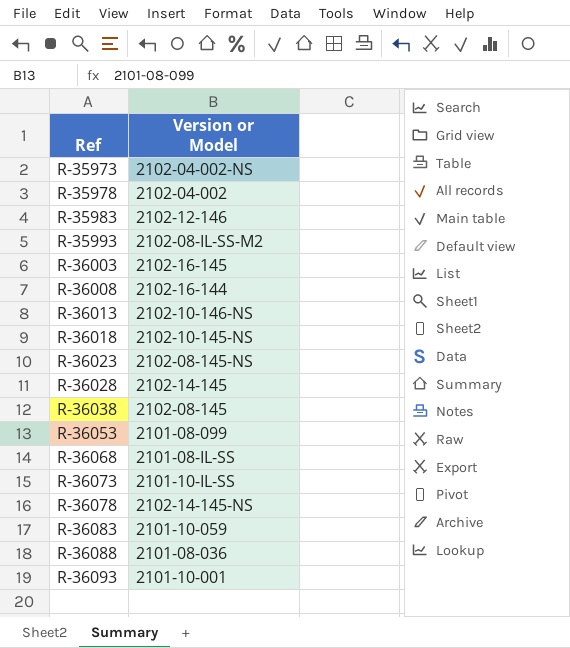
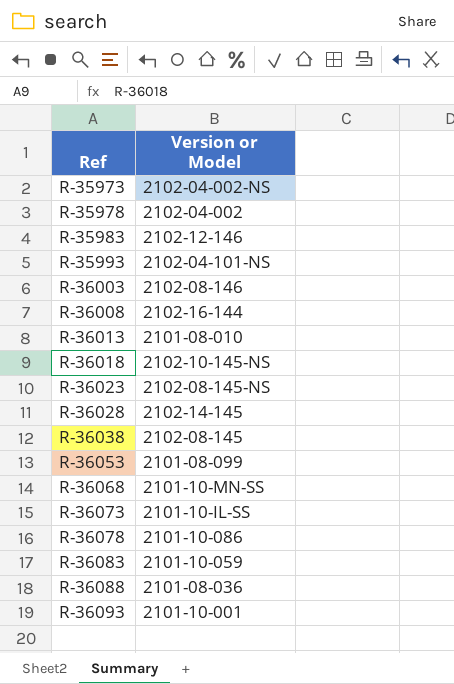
R-35993 | Version or Model: 2102-08-IL-SS-M2 -> 2102-04-101-NS
R-36003 | Version or Model: 2102-16-145 -> 2102-08-146
R-36013 | Version or Model: 2102-10-146-NS -> 2101-08-010
R-36068 | Version or Model: 2101-08-IL-SS -> 2101-10-MN-SS
R-36078 | Version or Model: 2102-14-145-NS -> 2101-10-086

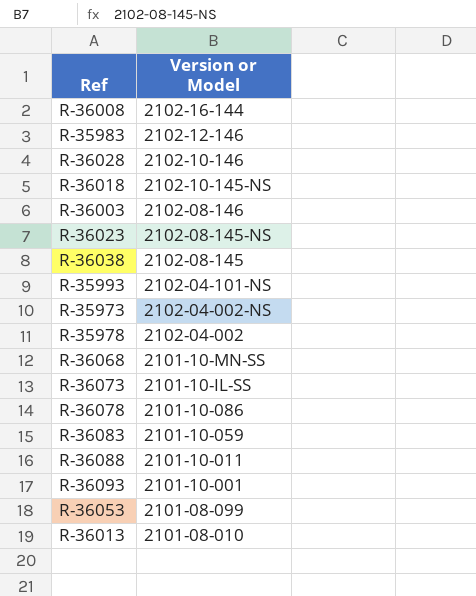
row order: Ref ascending -> Version or Model descending
R-36028 | Version or Model: 2102-14-145 -> 2102-10-146
R-36088 | Version or Model: 2101-08-036 -> 2101-10-011

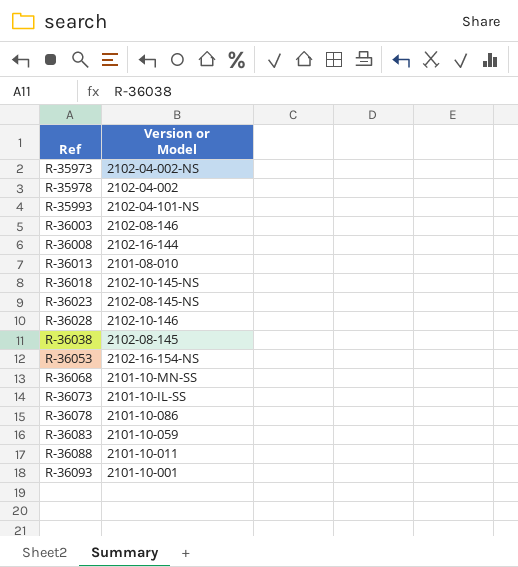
row order: Version or Model descending -> Ref ascending
row R-35983: 2102-12-146 -> none
R-36053 | Version or Model: 2101-08-099 -> 2102-16-154-NS

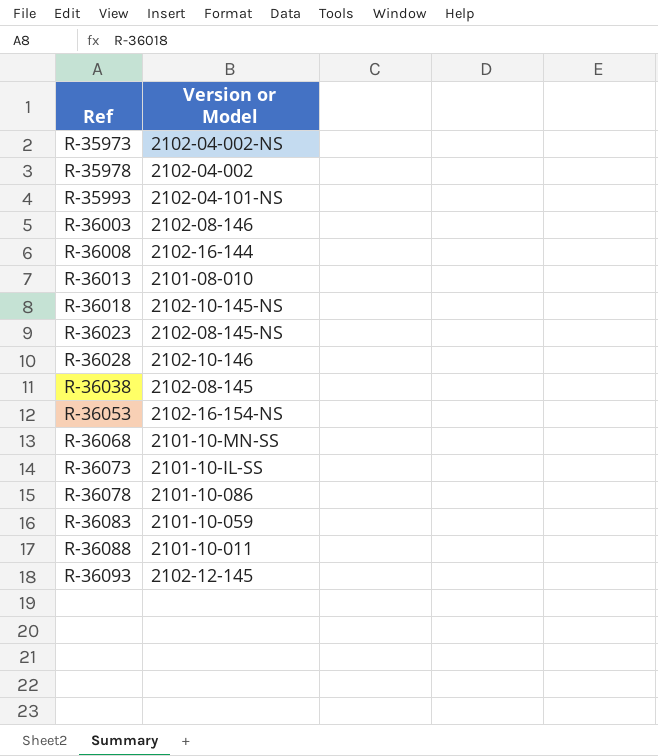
R-36093 | Version or Model: 2101-10-001 -> 2102-12-145

